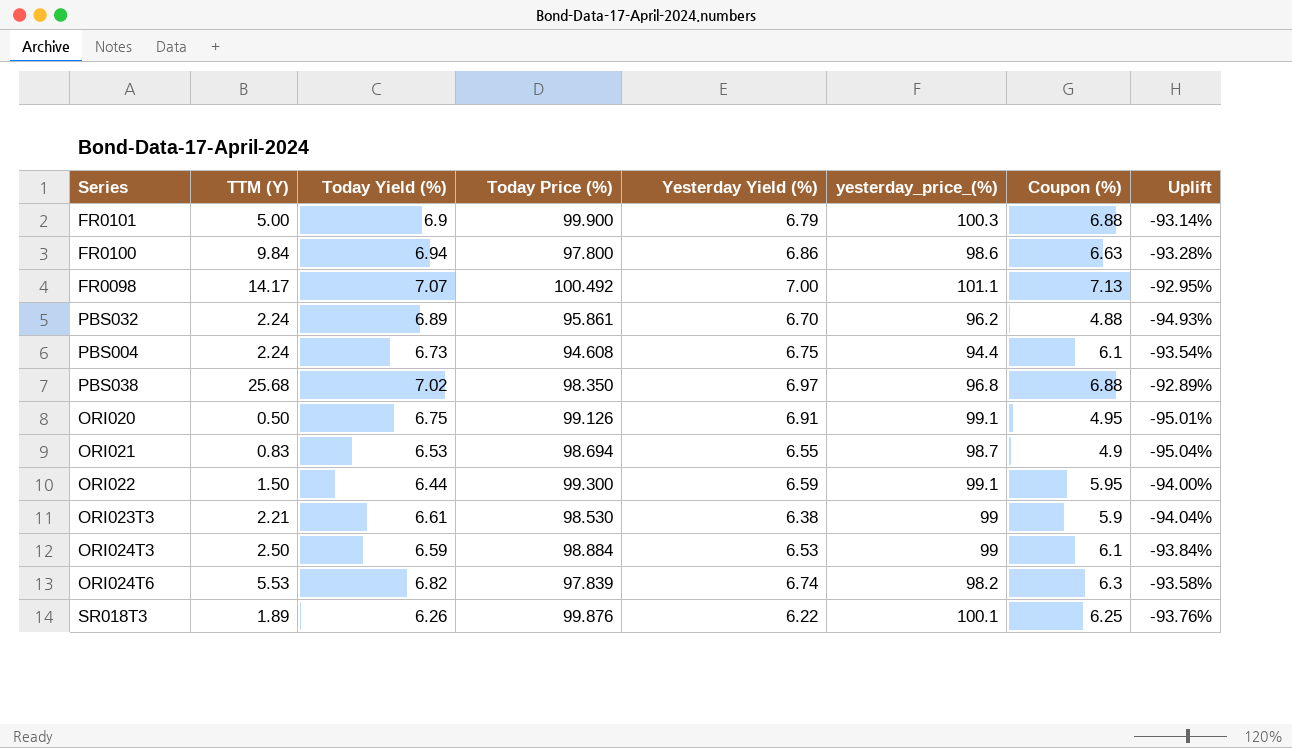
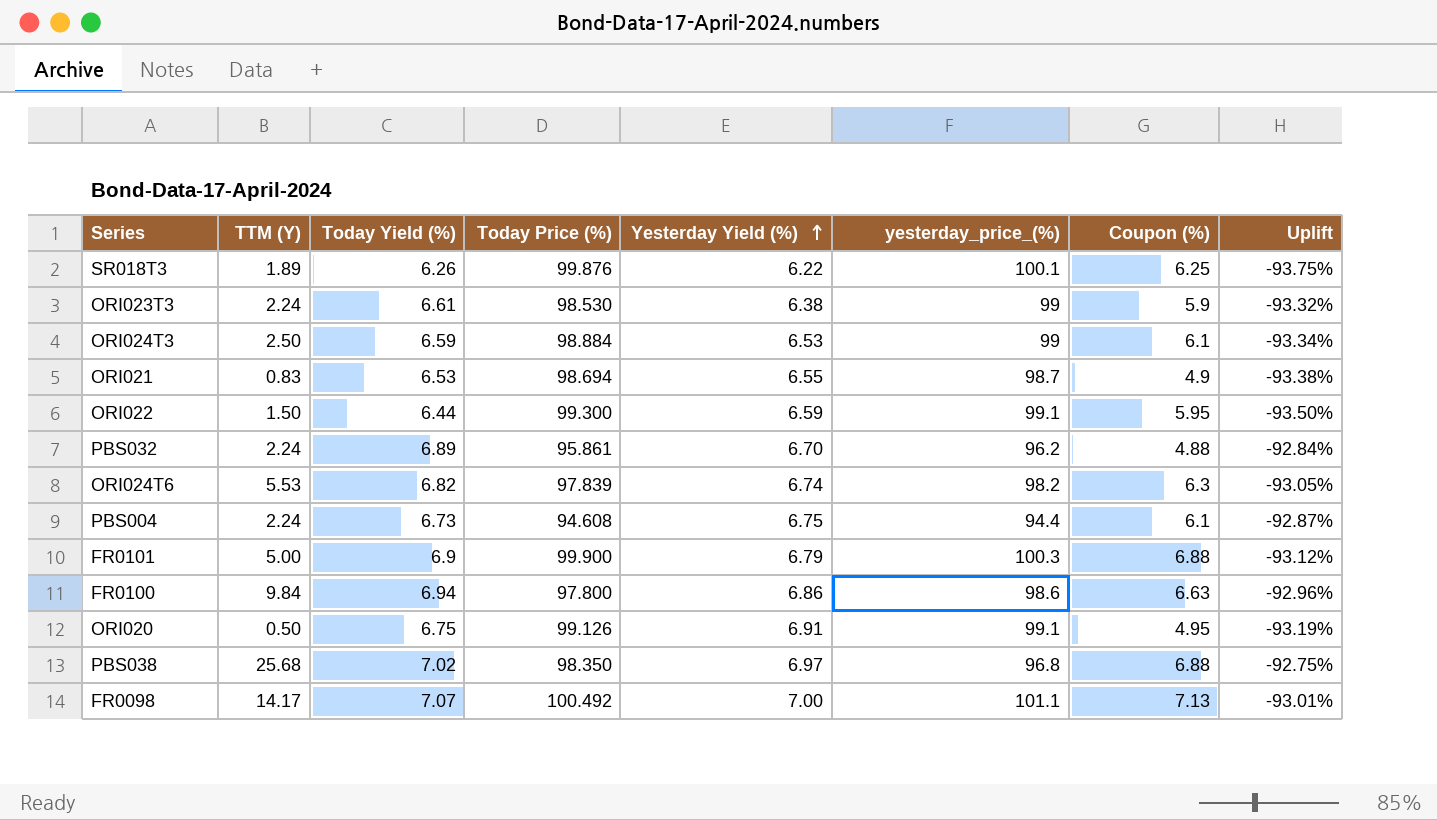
row order: none -> Yesterday Yield (%) ascending
column Uplift | formula: ([Coupon (%)] - [yesterday_price_(%)]) / [yesterday_price_(%)] -> ([Today Yield (%)] - [yesterday_price_(%)]) / [yesterday_price_(%)]
ORI023T3 | TTM (Y): 2.21 -> 2.24

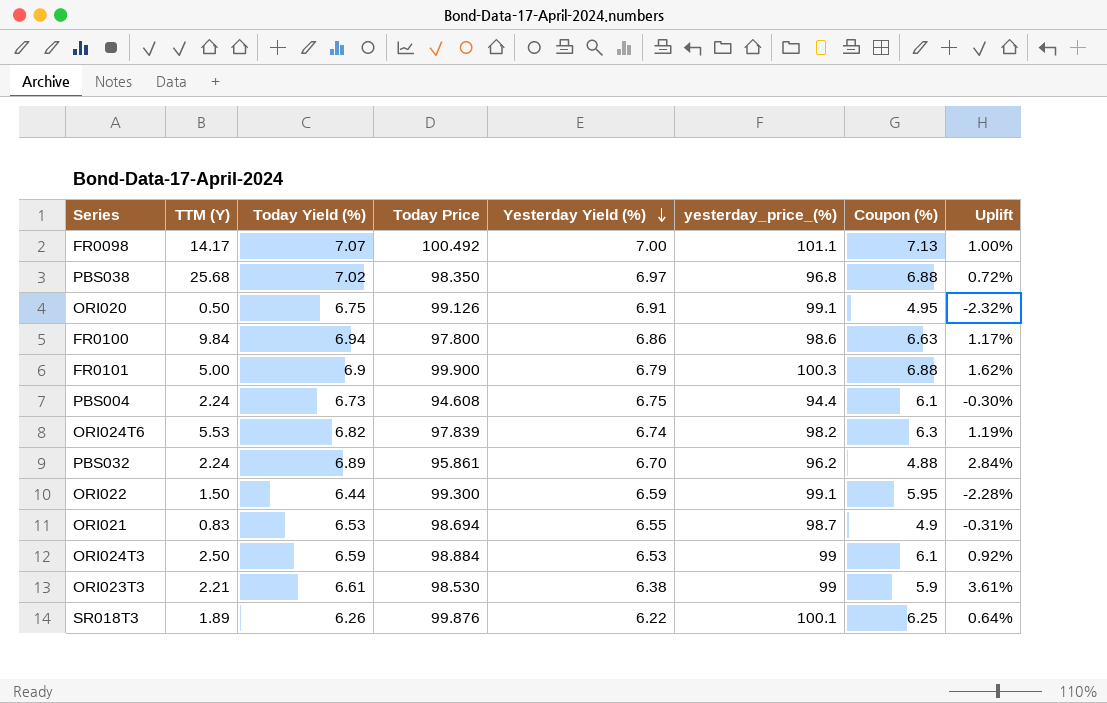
row order: Yesterday Yield (%) ascending -> Yesterday Yield (%) descending
column name: Today Price (%) -> Today Price
column Uplift | formula: ([Today Yield (%)] - [yesterday_price_(%)]) / [yesterday_price_(%)] -> ([Today Yield (%)] - [Yesterday Yield (%)]) / [Yesterday Yield (%)]
ORI023T3 | TTM (Y): 2.24 -> 2.21

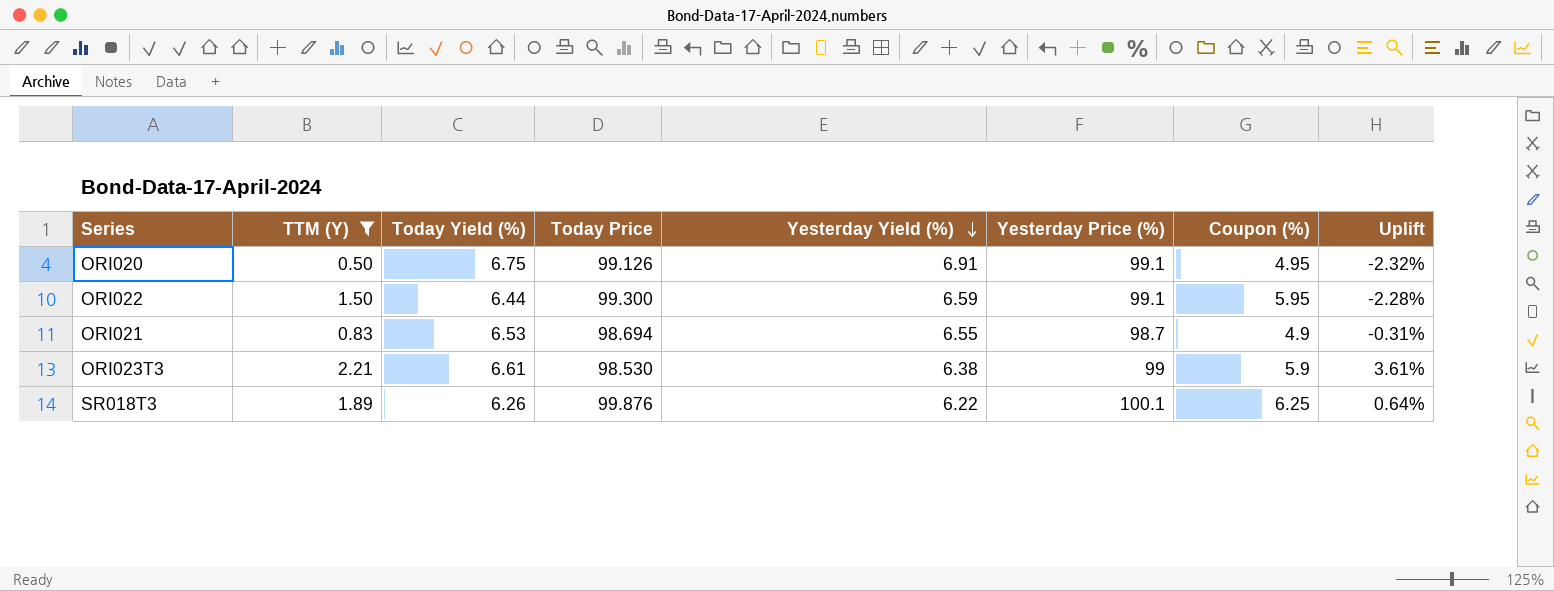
filter: none -> TTM (Y) <= 2.21
column name: yesterday_price_(%) -> Yesterday Price (%)

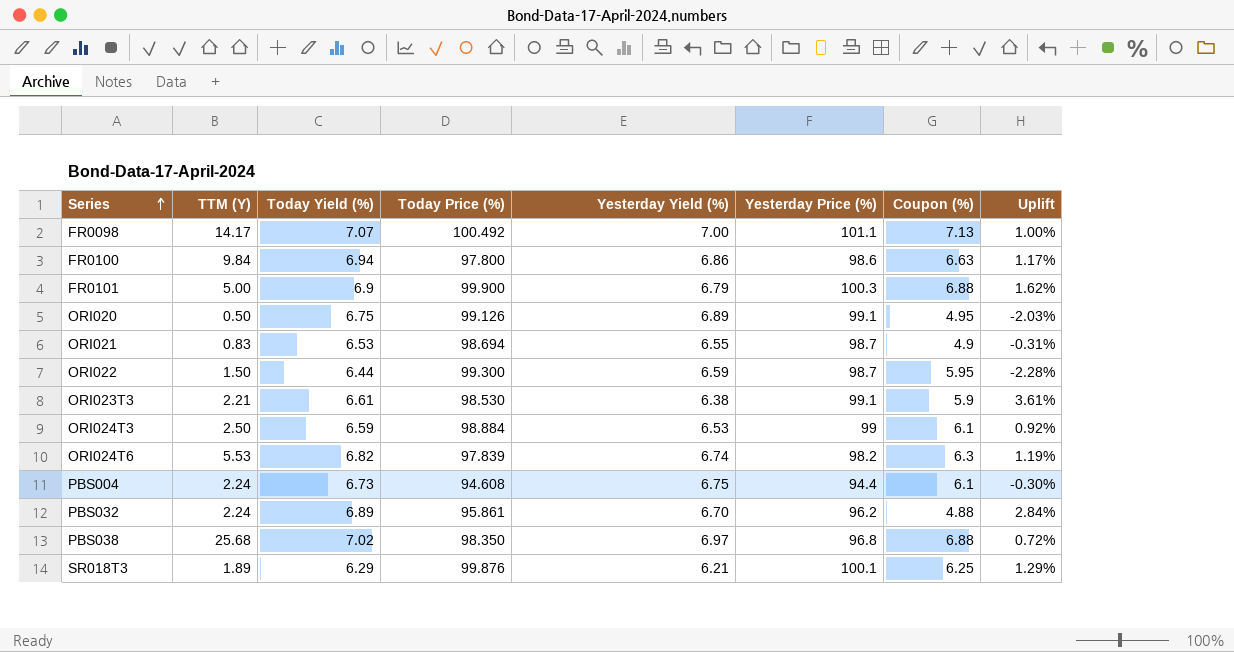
filter: TTM (Y) <= 2.21 -> none
row order: Yesterday Yield (%) descending -> Series ascending
column name: Today Price -> Today Price (%)
ORI020 | Yesterday Yield (%): 6.91 -> 6.89
ORI020 | Uplift: -2.32% -> -2.03%
ORI022 | Yesterday Price (%): 99.1 -> 98.7
ORI023T3 | Yesterday Price (%): 99 -> 99.1
SR018T3 | Today Yield (%): 6.26 -> 6.29
SR018T3 | Yesterday Yield (%): 6.22 -> 6.21
SR018T3 | Uplift: 0.64% -> 1.29%

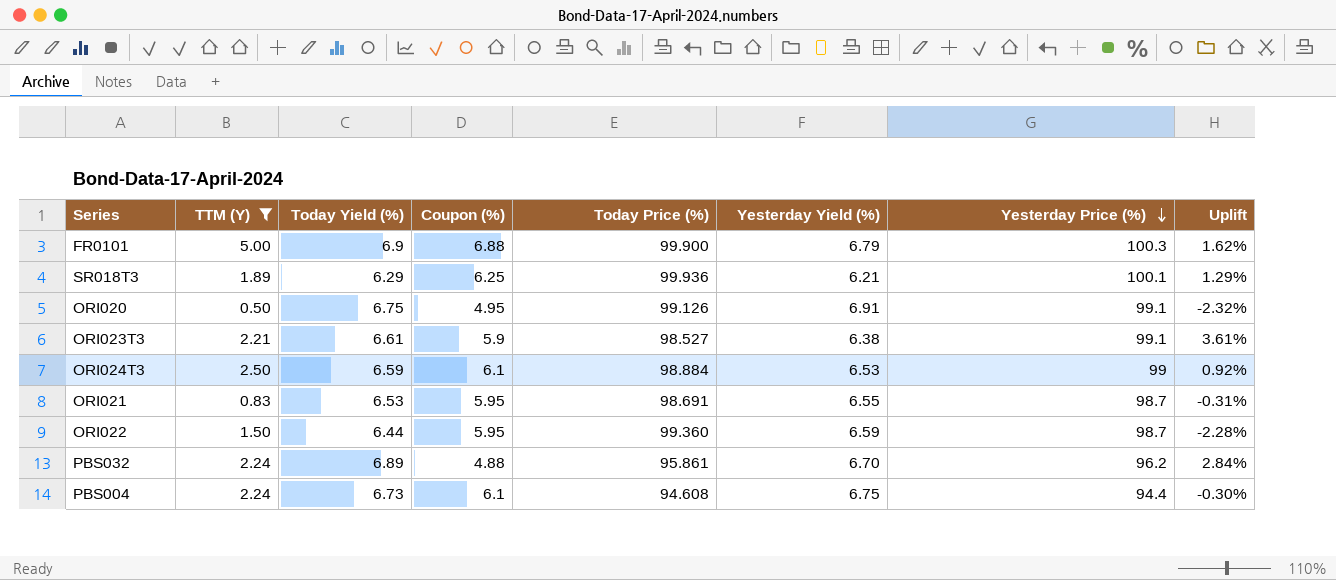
filter: none -> TTM (Y) <= 5.00
row order: Series ascending -> Yesterday Price (%) descending
column Coupon (%) | position: 7 -> 4
SR018T3 | Today Price (%): 99.876 -> 99.936
ORI020 | Yesterday Yield (%): 6.89 -> 6.91
ORI020 | Uplift: -2.03% -> -2.32%
ORI023T3 | Today Price (%): 98.530 -> 98.527
ORI021 | Coupon (%): 4.9 -> 5.95
ORI021 | Today Price (%): 98.694 -> 98.691
ORI022 | Today Price (%): 99.300 -> 99.360

